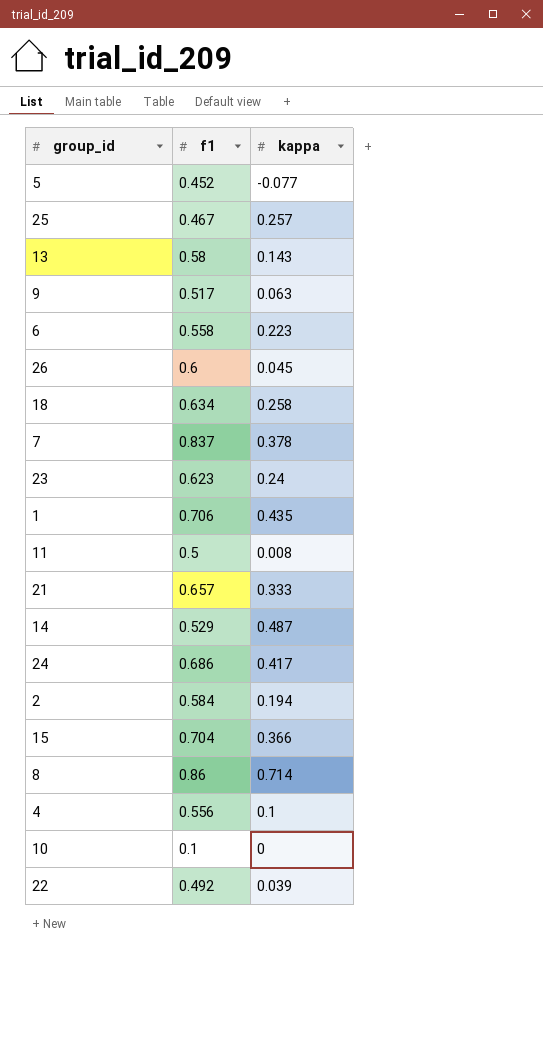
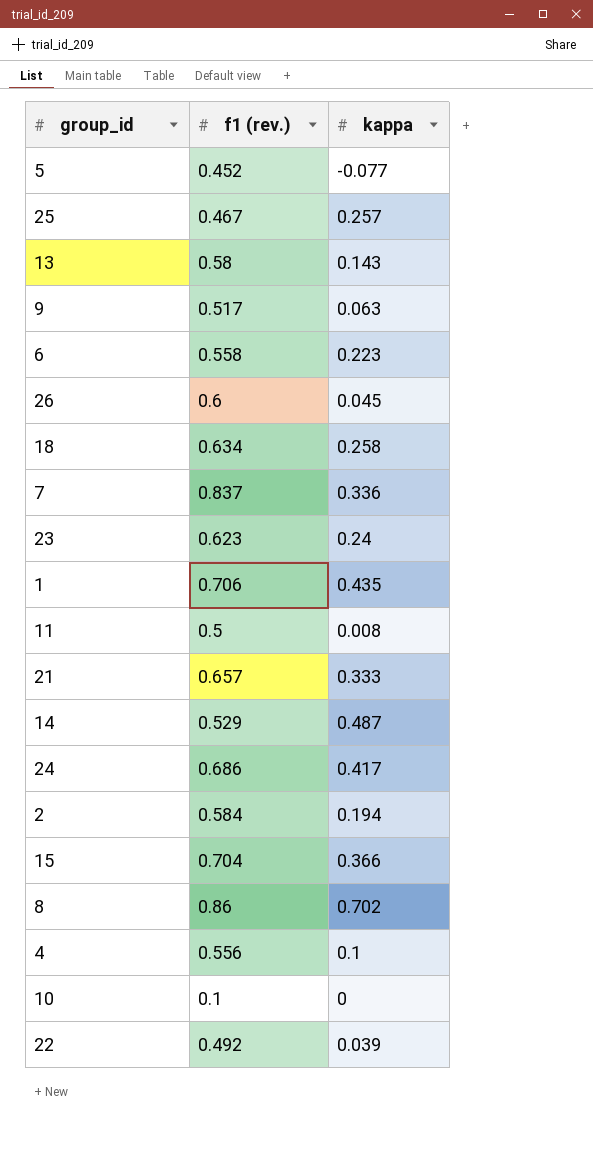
column name: f1 -> f1 (rev.)
7 | kappa: 0.378 -> 0.336
8 | kappa: 0.714 -> 0.702

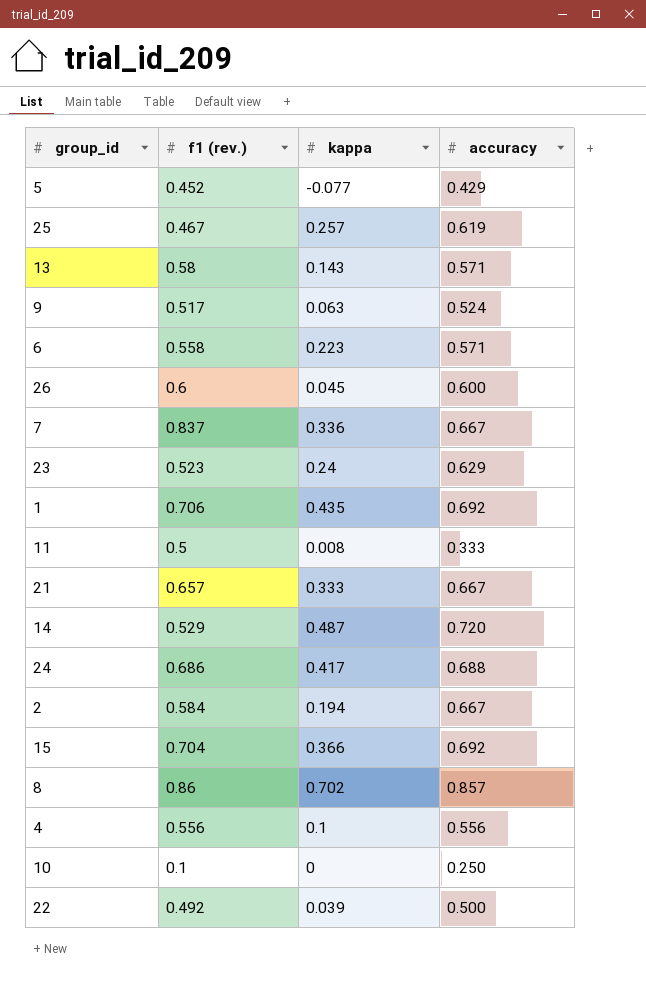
column accuracy | position: none -> 4
row 18: 0.634 | 0.258 -> none
23 | f1 (rev.): 0.623 -> 0.523

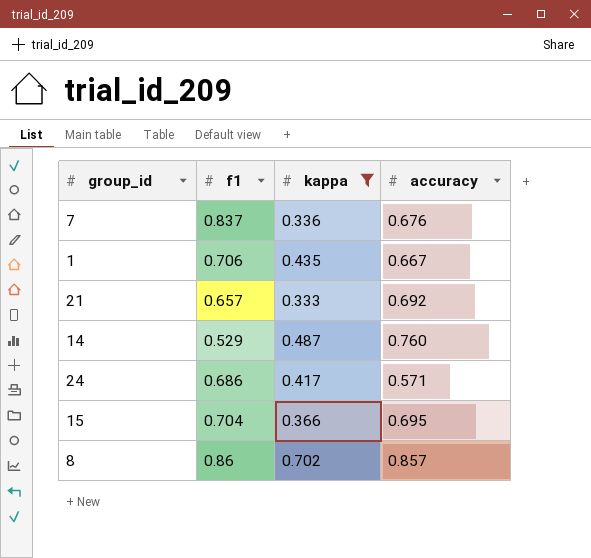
filter: none -> kappa >= 0.333
column name: f1 (rev.) -> f1
7 | accuracy: 0.667 -> 0.676
1 | accuracy: 0.692 -> 0.667
21 | accuracy: 0.667 -> 0.692
14 | accuracy: 0.720 -> 0.760
24 | accuracy: 0.688 -> 0.571
15 | accuracy: 0.692 -> 0.695

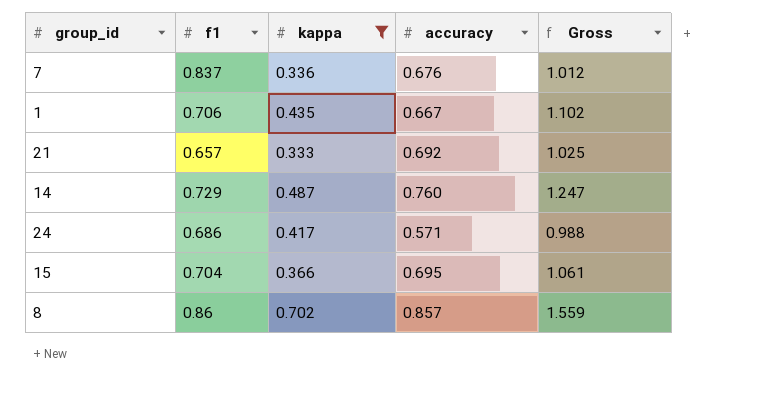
column Gross | formula: none -> [kappa] + [accuracy]
14 | f1: 0.529 -> 0.729

